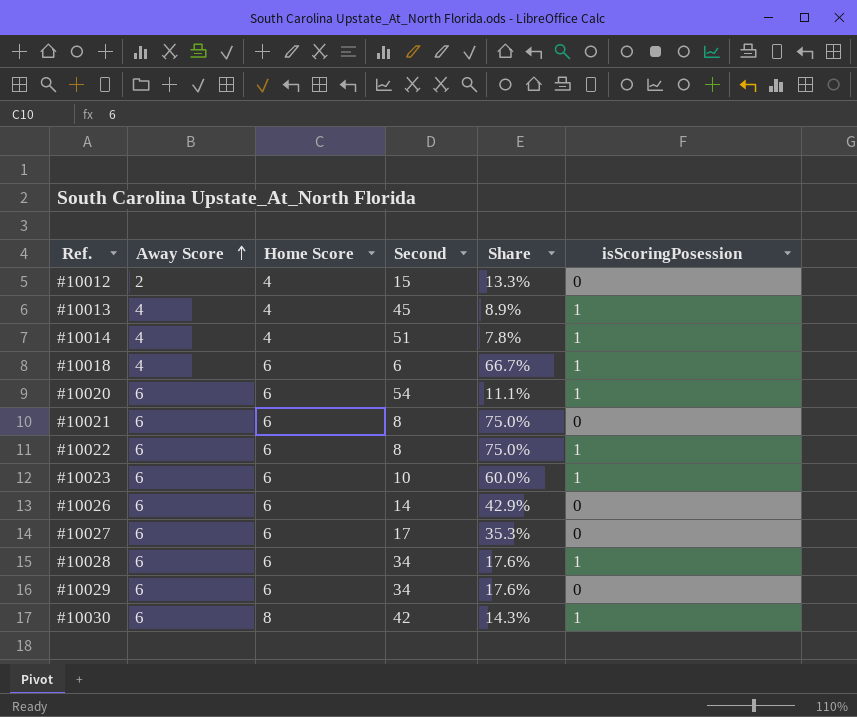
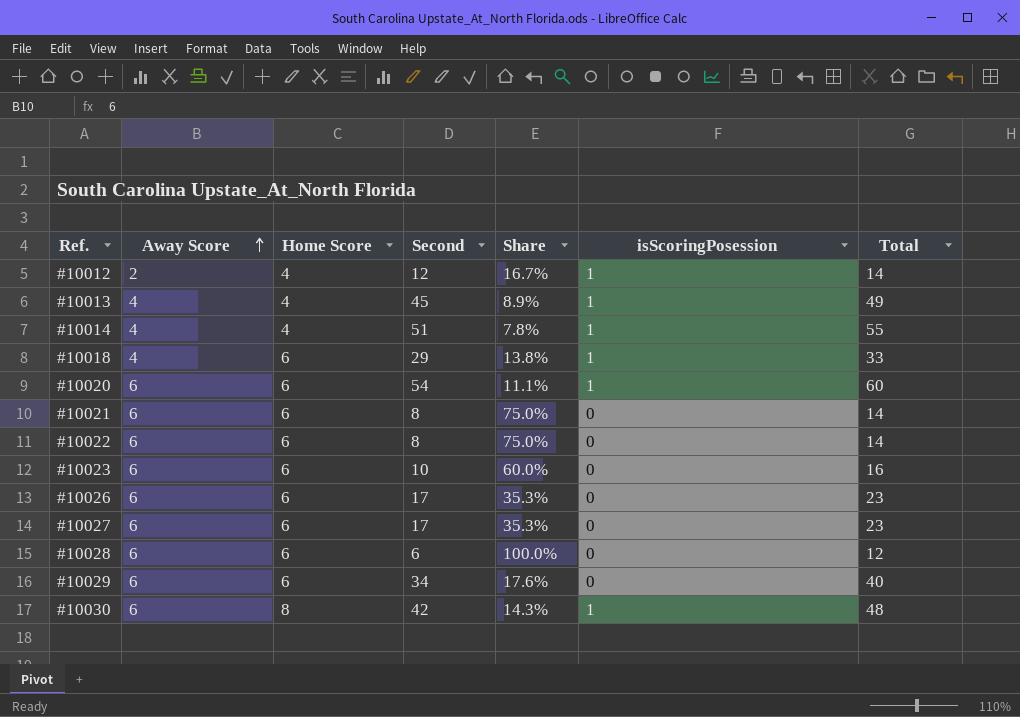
column Total | formula: none -> [Away Score] + [Second]
#10012 | Second: 15 -> 12
#10012 | Share: 13.3% -> 16.7%
#10012 | isScoringPosession: 0 -> 1
#10018 | Second: 6 -> 29
#10018 | Share: 66.7% -> 13.8%
#10022 | isScoringPosession: 1 -> 0
#10023 | isScoringPosession: 1 -> 0
#10026 | Second: 14 -> 17
#10026 | Share: 42.9% -> 35.3%
#10028 | Second: 34 -> 6
#10028 | Share: 17.6% -> 100.0%
#10028 | isScoringPosession: 1 -> 0

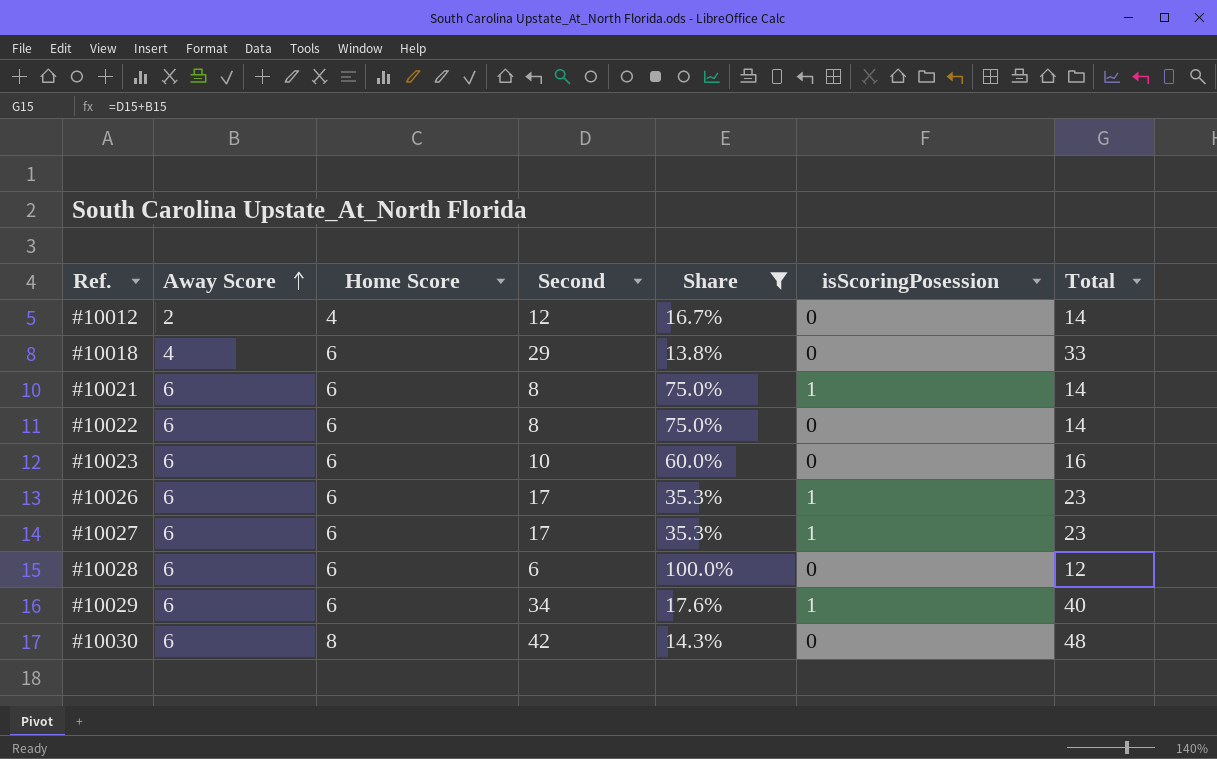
filter: none -> Share >= 13.8%
#10012 | isScoringPosession: 1 -> 0
#10018 | isScoringPosession: 1 -> 0
#10021 | isScoringPosession: 0 -> 1
#10026 | isScoringPosession: 0 -> 1
#10027 | isScoringPosession: 0 -> 1
#10029 | isScoringPosession: 0 -> 1
#10030 | isScoringPosession: 1 -> 0

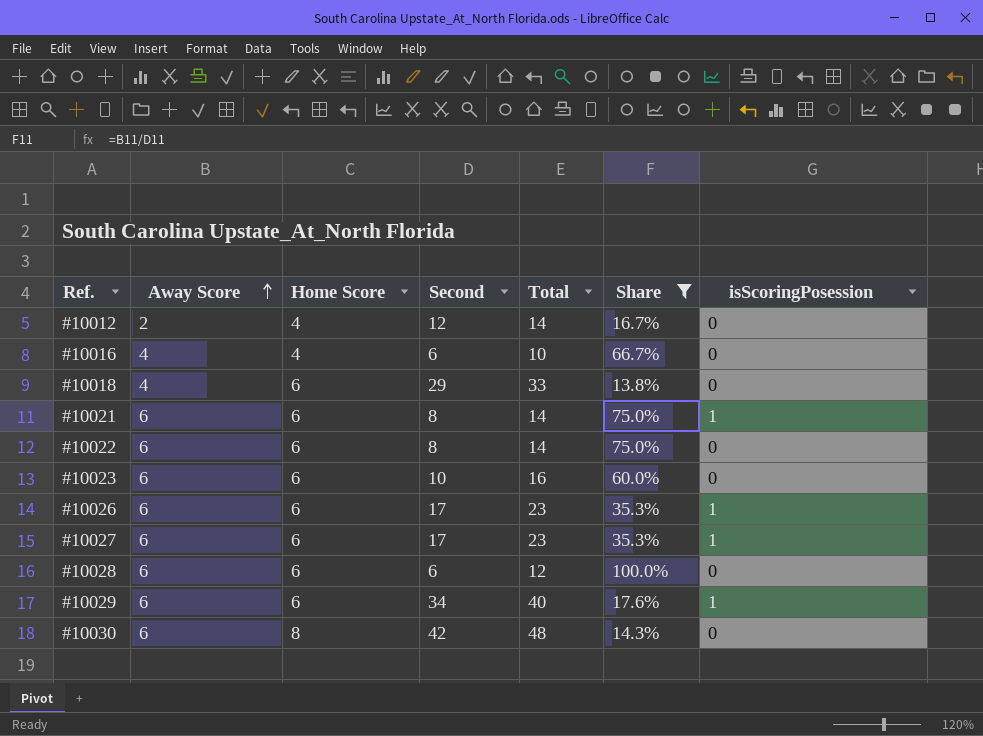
column Total | position: 7 -> 5
row #10016: none -> 4 | 4 | 6 | 10 | 66.7% | 0

